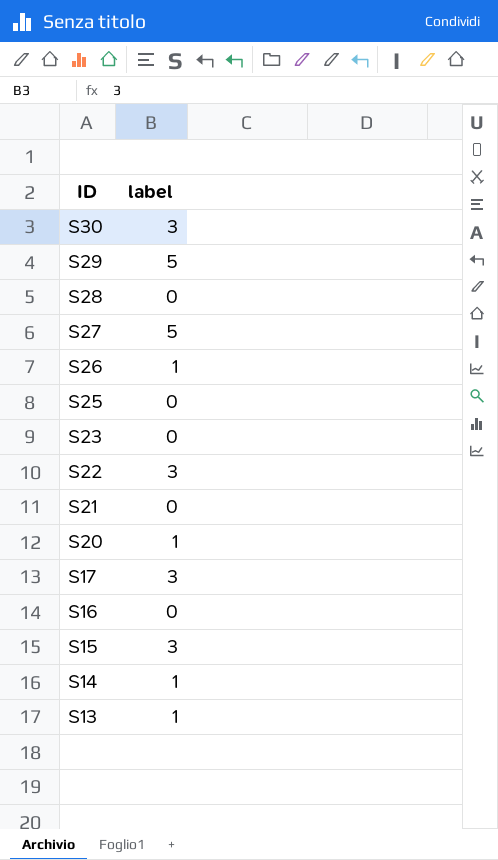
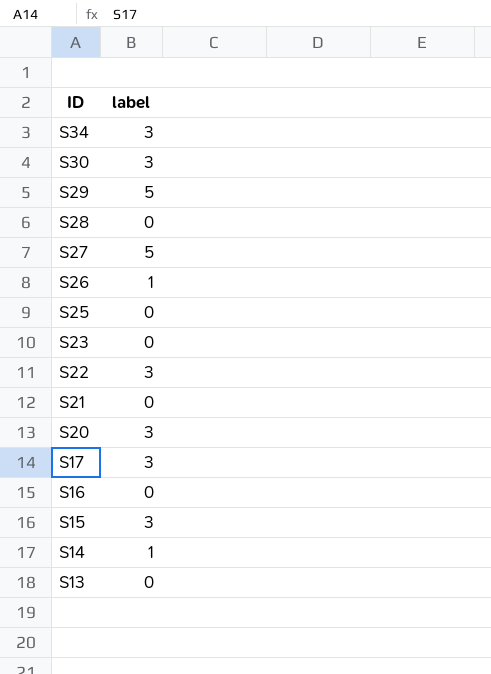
row S34: none -> 3
S20 | label: 1 -> 3
S13 | label: 1 -> 0

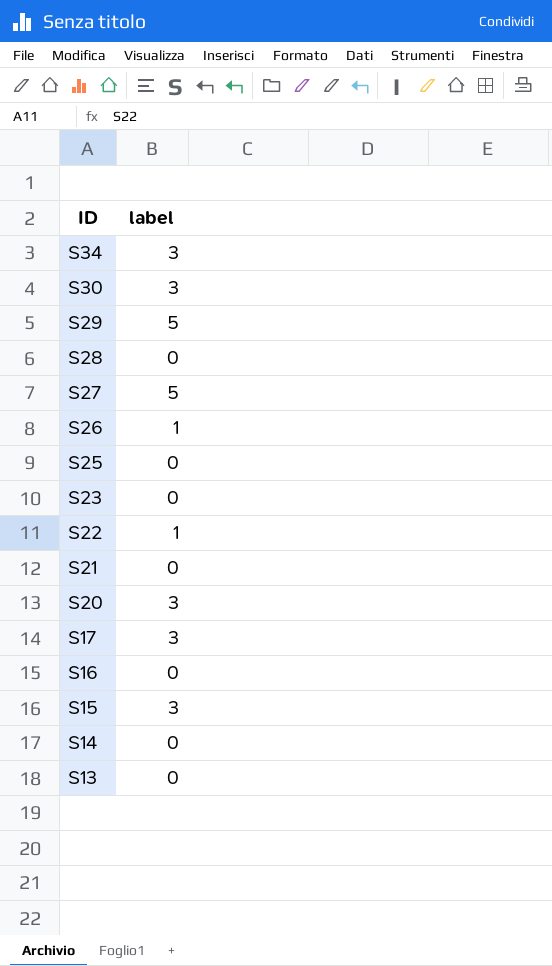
S22 | label: 3 -> 1
S14 | label: 1 -> 0

